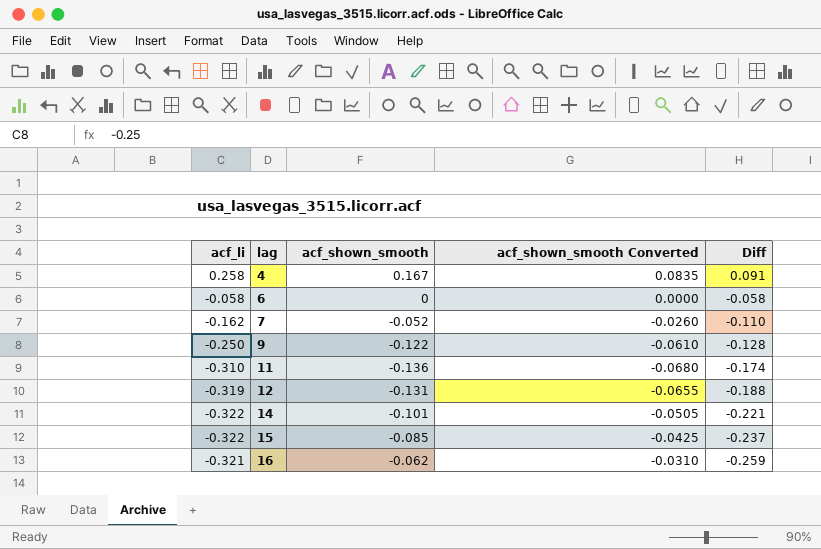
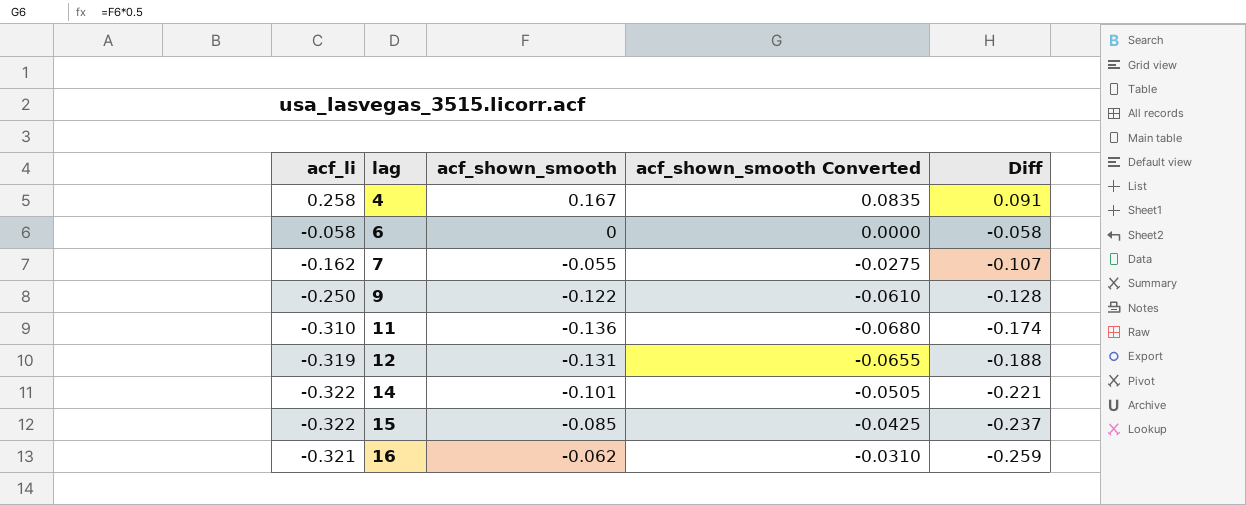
7 | acf_shown_smooth: -0.052 -> -0.055
7 | acf_shown_smooth Converted: -0.0260 -> -0.0275
7 | Diff: -0.110 -> -0.107

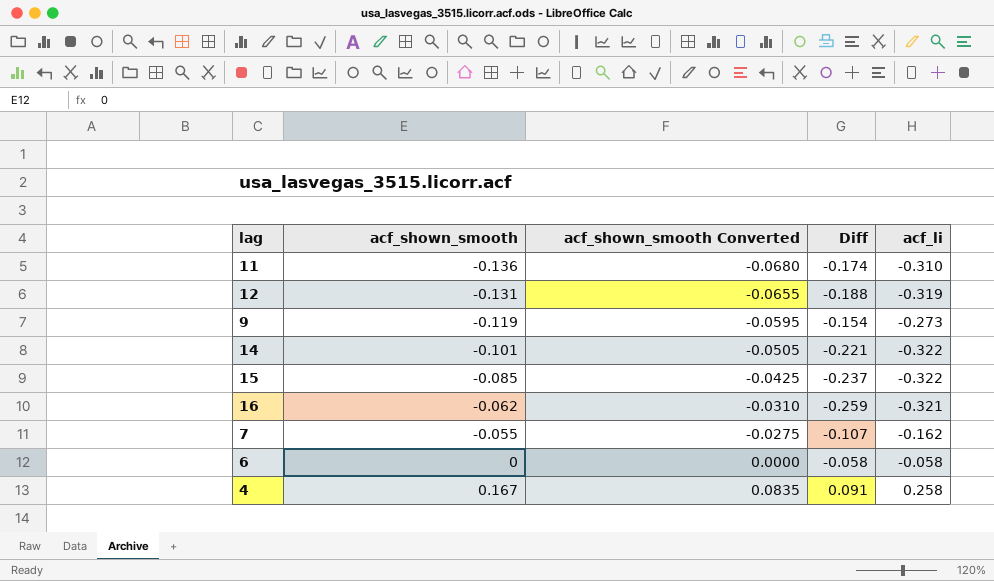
row order: lag ascending -> acf_shown_smooth ascending
column acf_li | position: 1 -> 5
9 | acf_shown_smooth: -0.122 -> -0.119
9 | acf_shown_smooth Converted: -0.0610 -> -0.0595
9 | Diff: -0.128 -> -0.154
9 | acf_li: -0.250 -> -0.273

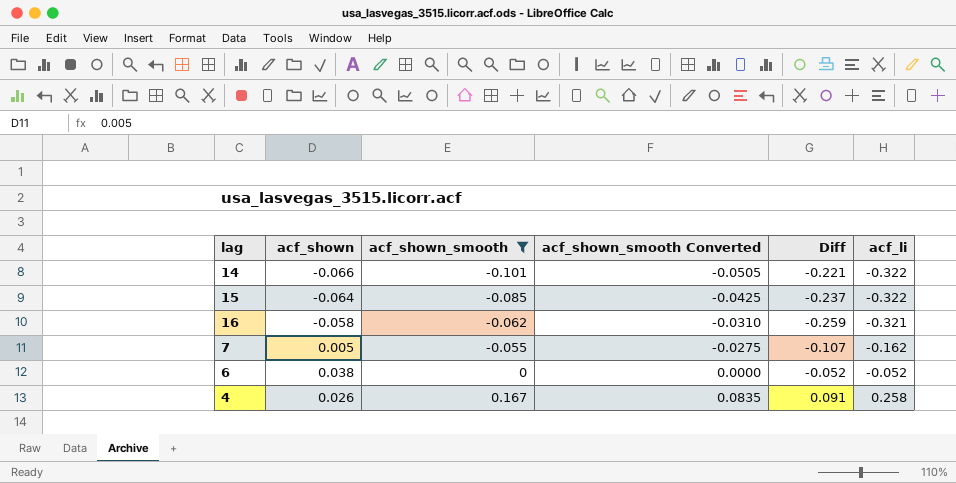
filter: none -> acf_shown_smooth >= -0.101
column acf_shown | position: none -> 2
6 | Diff: -0.058 -> -0.052
6 | acf_li: -0.058 -> -0.052

